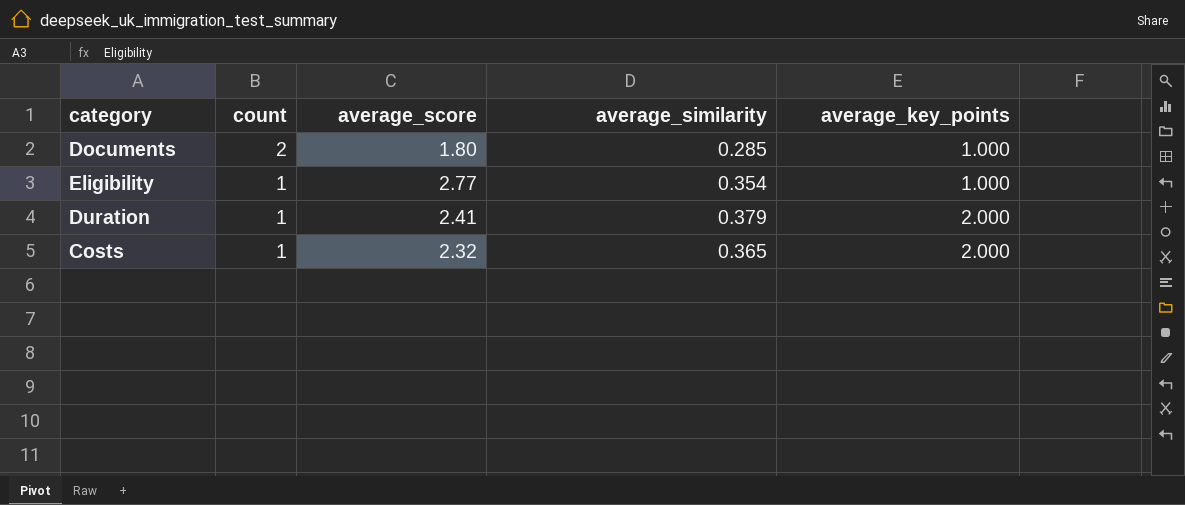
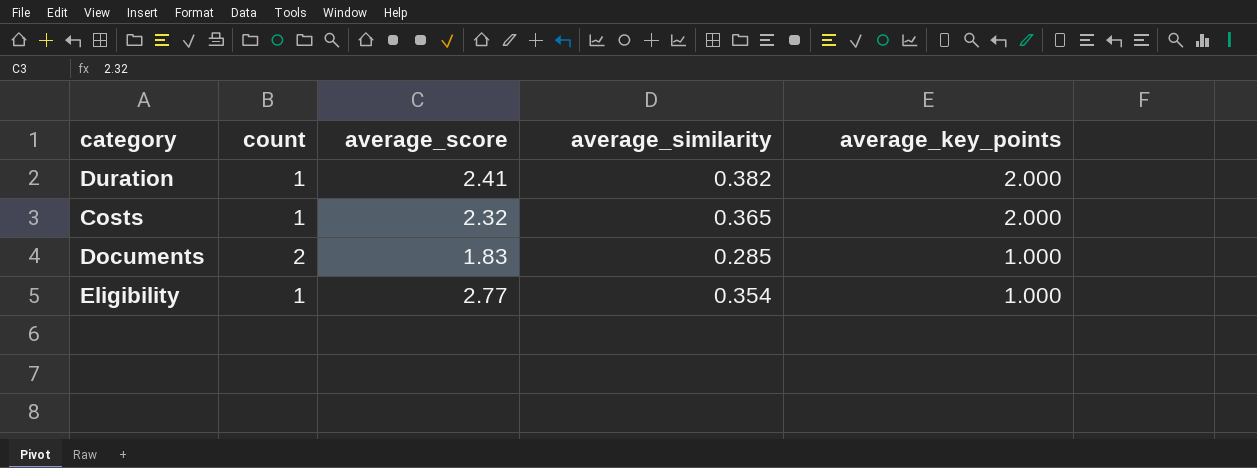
row order: count descending -> average_key_points descending
Duration | average_similarity: 0.379 -> 0.382
Documents | average_score: 1.80 -> 1.83

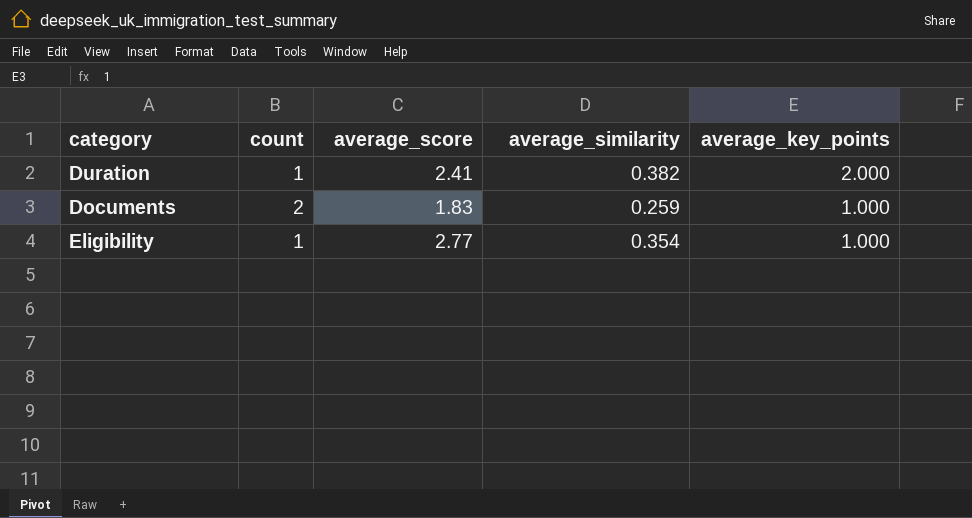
row Costs: 1 | 2.32 | 0.365 | 2.000 -> none
Documents | average_similarity: 0.285 -> 0.259

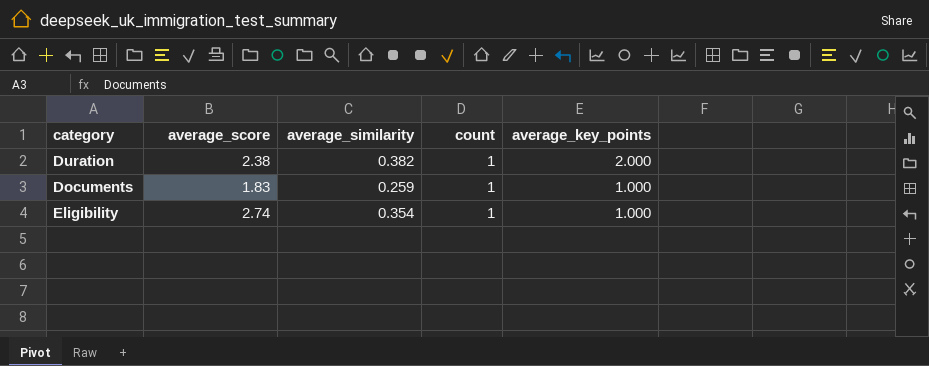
column count | position: 2 -> 4
Duration | average_score: 2.41 -> 2.38
Documents | count: 2 -> 1
Eligibility | average_score: 2.77 -> 2.74

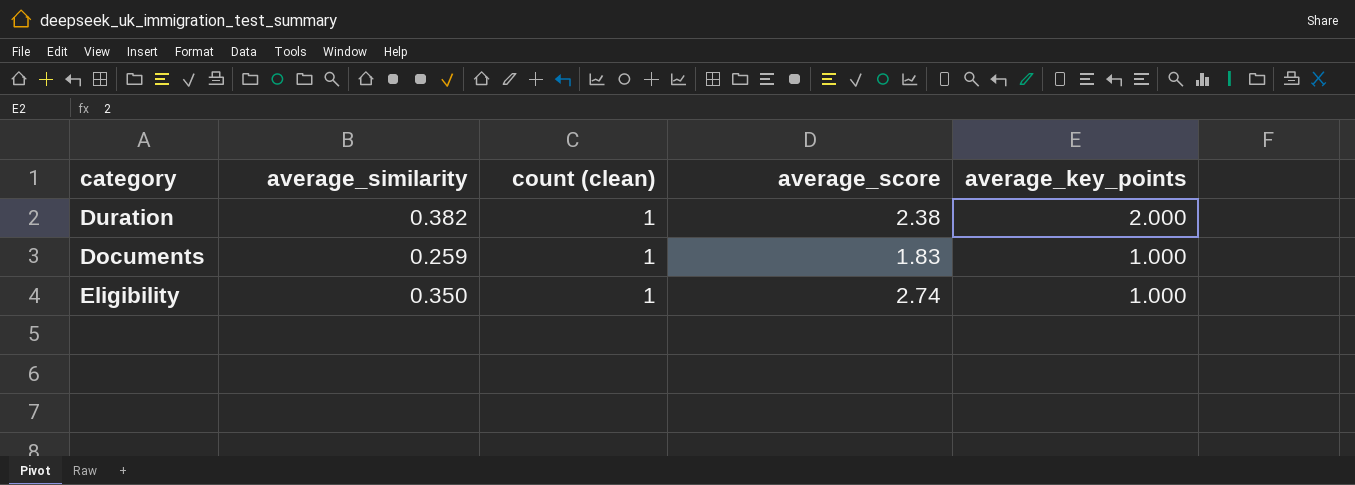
column name: count -> count (clean)
column average_score | position: 2 -> 4
Eligibility | average_similarity: 0.354 -> 0.350

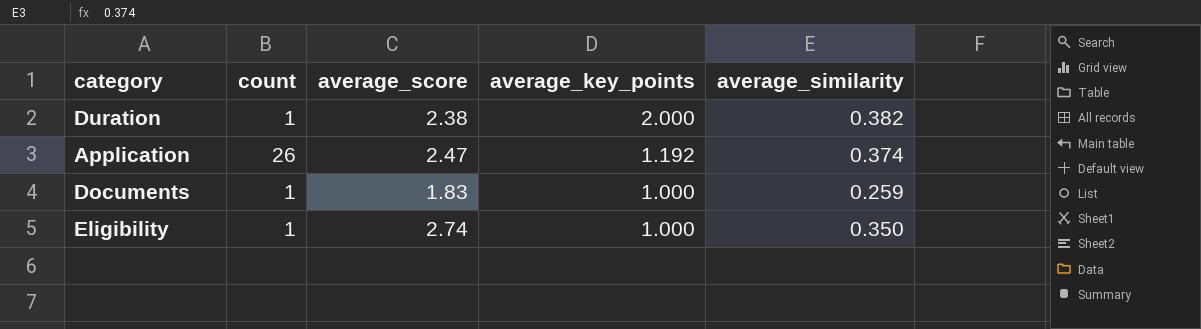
column name: count (clean) -> count
column average_similarity | position: 2 -> 5
row Application: none -> 26 | 2.47 | 1.192 | 0.374

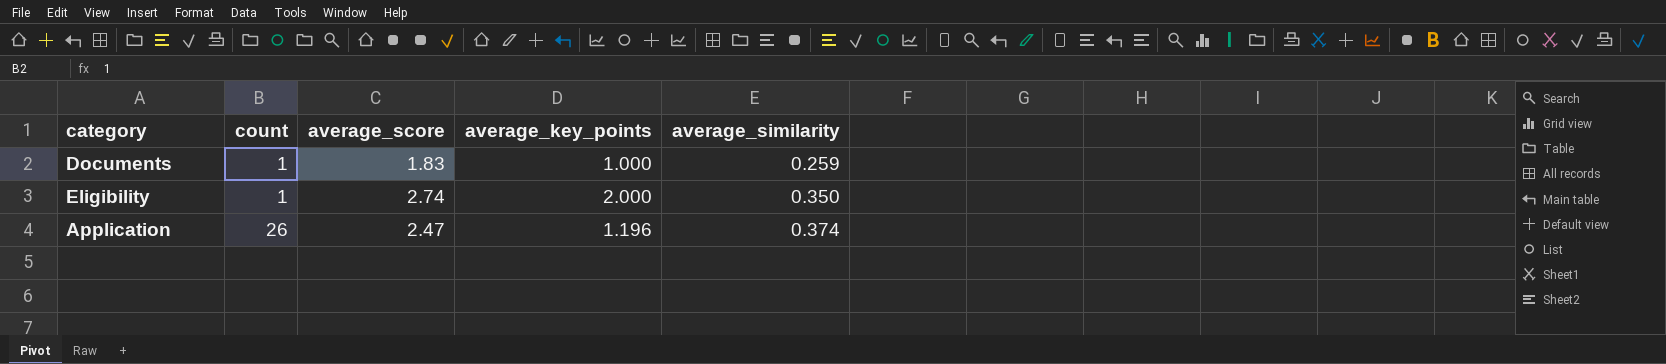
row order: average_key_points descending -> count ascending
row Duration: 1 | 2.38 | 2.000 | 0.382 -> none
Eligibility | average_key_points: 1.000 -> 2.000
Application | average_key_points: 1.192 -> 1.196

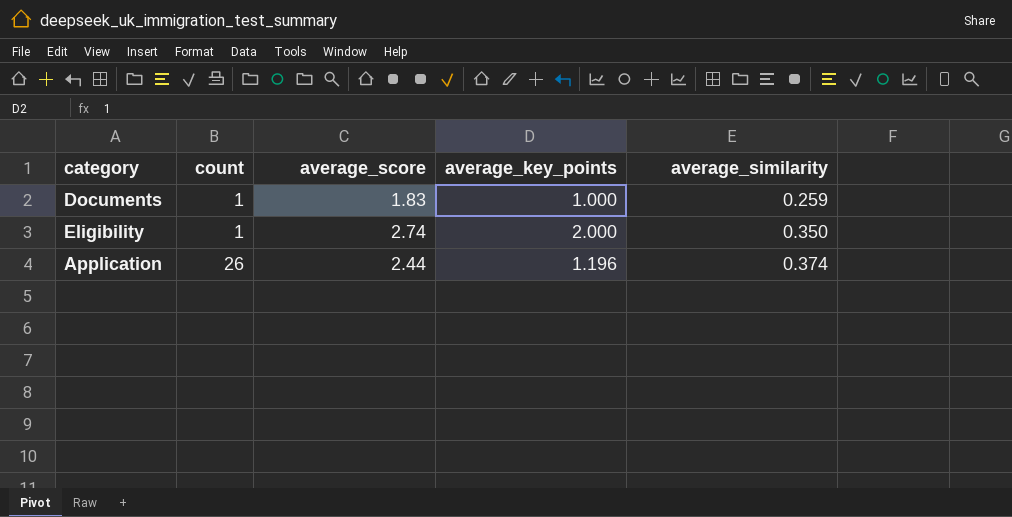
Application | average_score: 2.47 -> 2.44

